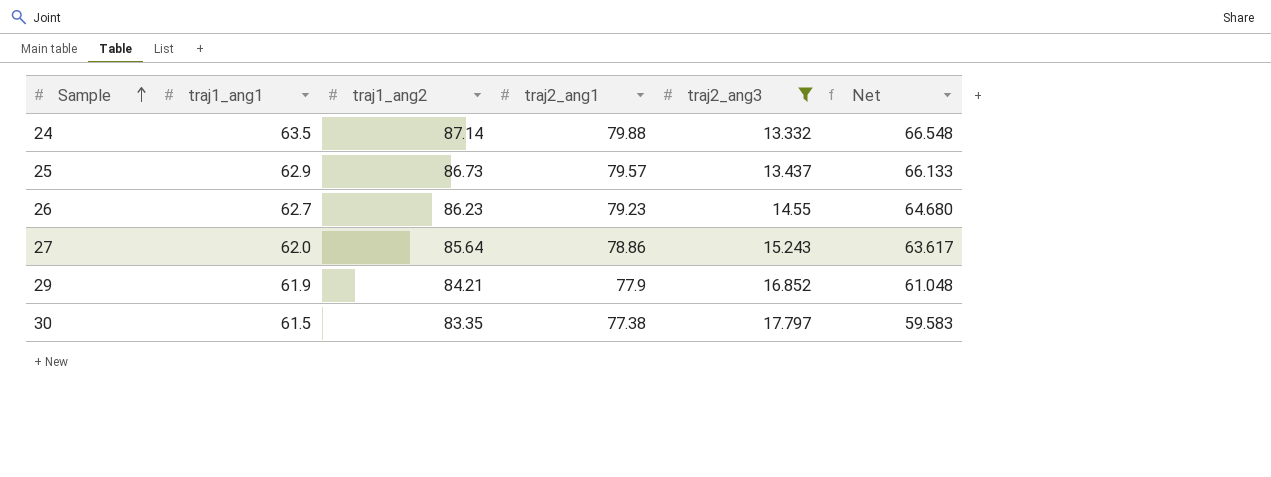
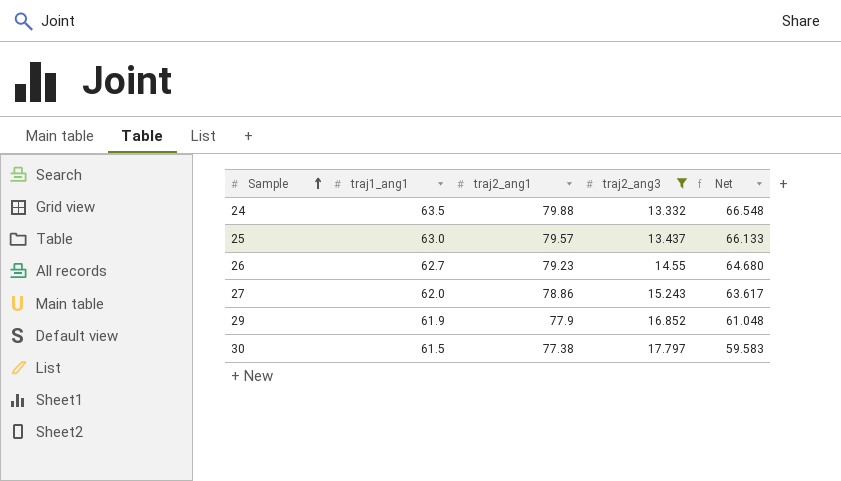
column traj1_ang2 | position: 3 -> none
25 | traj1_ang1: 62.9 -> 63.0

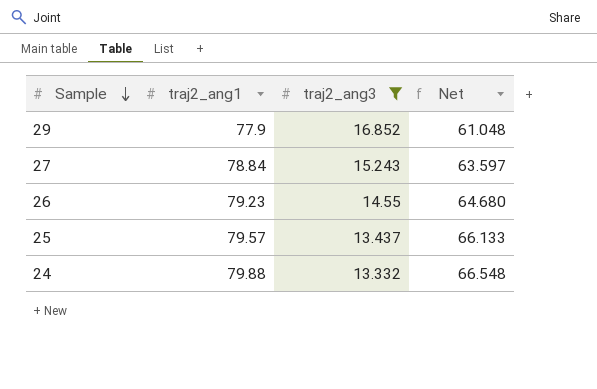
row order: Sample ascending -> Sample descending
column traj1_ang1 | position: 2 -> none
row 30: 61.5 | 77.38 | 17.797 | 59.583 -> none
27 | traj2_ang1: 78.86 -> 78.84
27 | Net: 63.617 -> 63.597

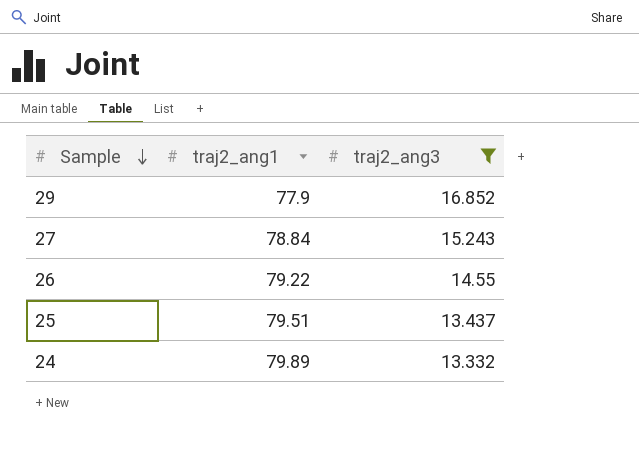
column Net | formula: [traj2_ang1] - [traj2_ang3] -> none
26 | traj2_ang1: 79.23 -> 79.22
25 | traj2_ang1: 79.57 -> 79.51
24 | traj2_ang1: 79.88 -> 79.89

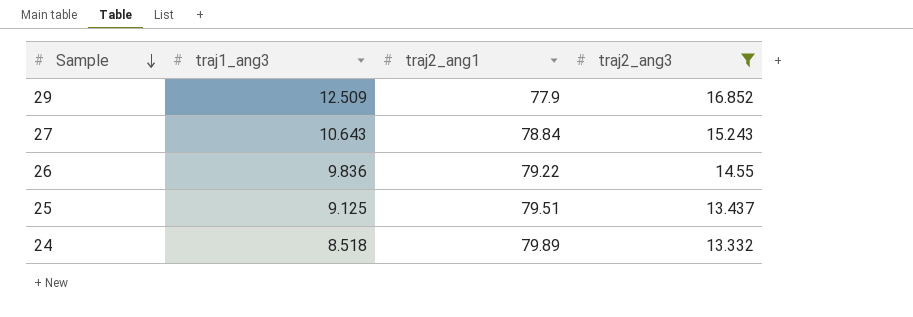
column traj1_ang3 | position: none -> 2

